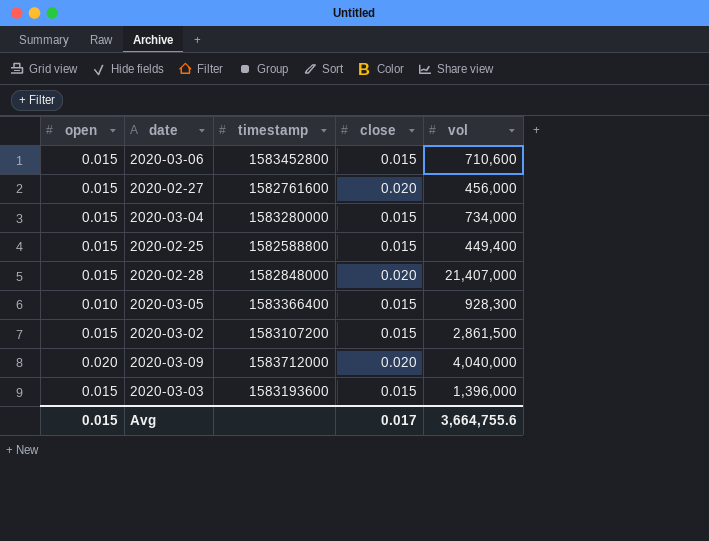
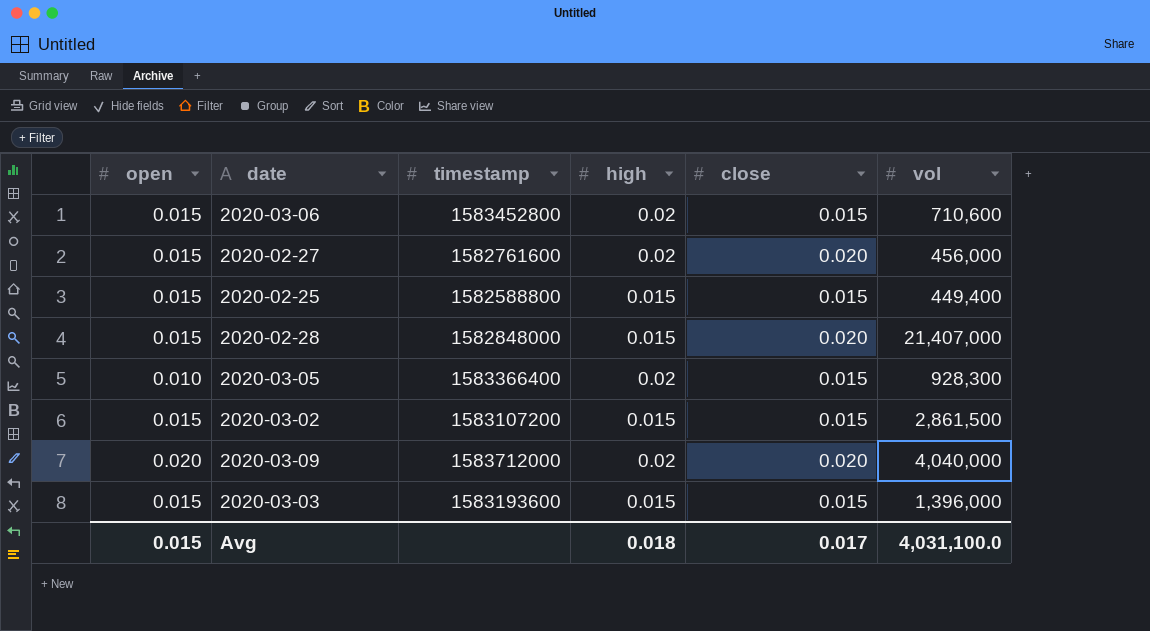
column high | position: none -> 4
row 2020-03-04: 0.015 | 1583280000 | 0.015 | 734,000 -> none
Avg | vol: 3,664,755.6 -> 4,031,100.0

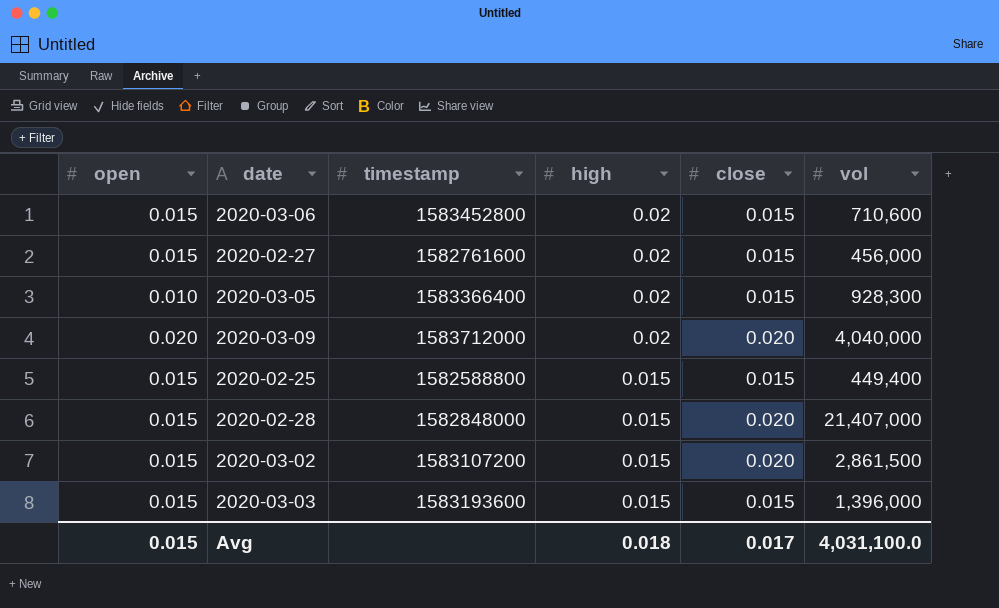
row order: none -> high descending
2020-02-27 | close: 0.020 -> 0.015
2020-03-02 | close: 0.015 -> 0.020

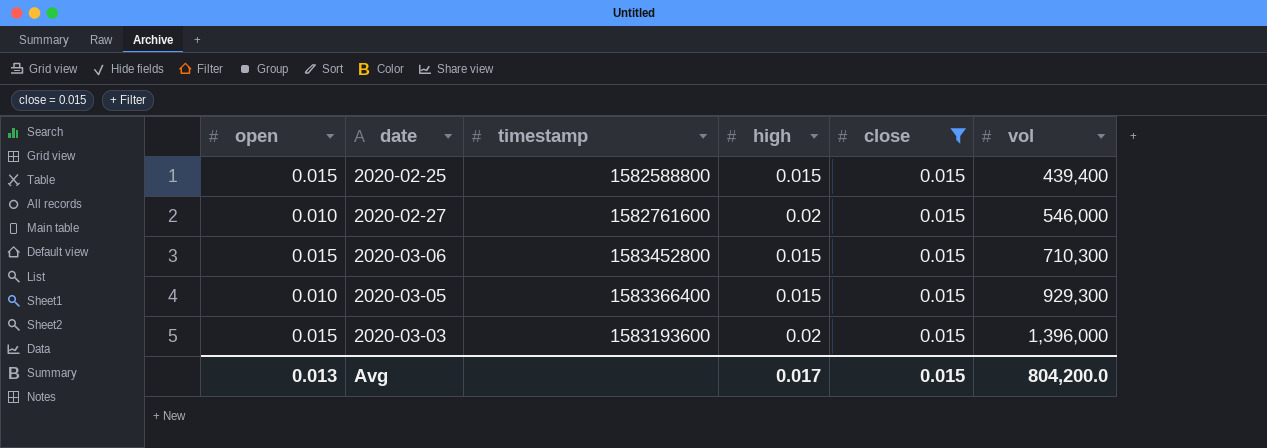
filter: none -> close = 0.015
row order: high descending -> vol ascending
2020-02-25 | vol: 449,400 -> 439,400
2020-02-27 | open: 0.015 -> 0.010
2020-02-27 | vol: 456,000 -> 546,000
2020-03-06 | high: 0.02 -> 0.015
2020-03-06 | vol: 710,600 -> 710,300
2020-03-05 | high: 0.02 -> 0.015
2020-03-05 | vol: 928,300 -> 929,300
2020-03-03 | high: 0.015 -> 0.02
Avg | open: 0.015 -> 0.013
Avg | high: 0.018 -> 0.017
Avg | close: 0.017 -> 0.015
Avg | vol: 4,031,100.0 -> 804,200.0

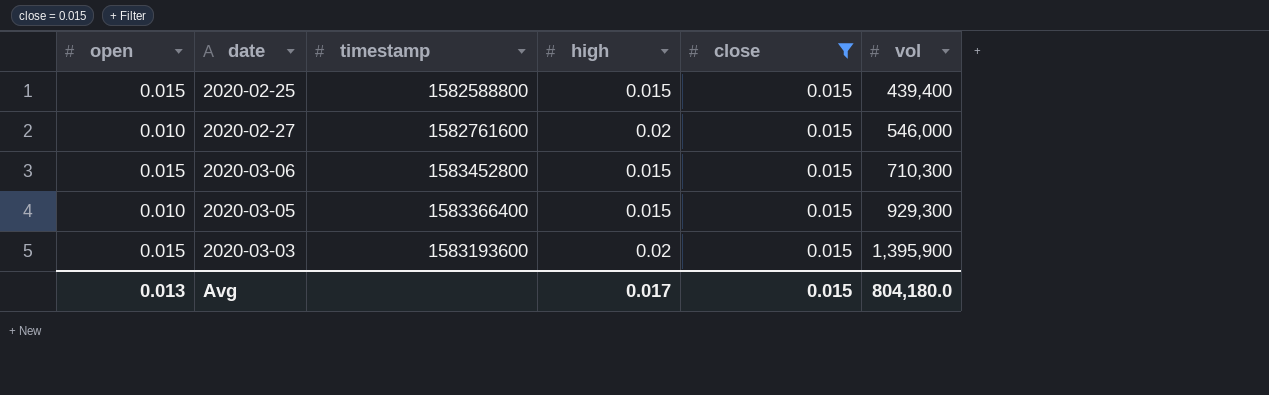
2020-03-03 | vol: 1,396,000 -> 1,395,900
Avg | vol: 804,200.0 -> 804,180.0

